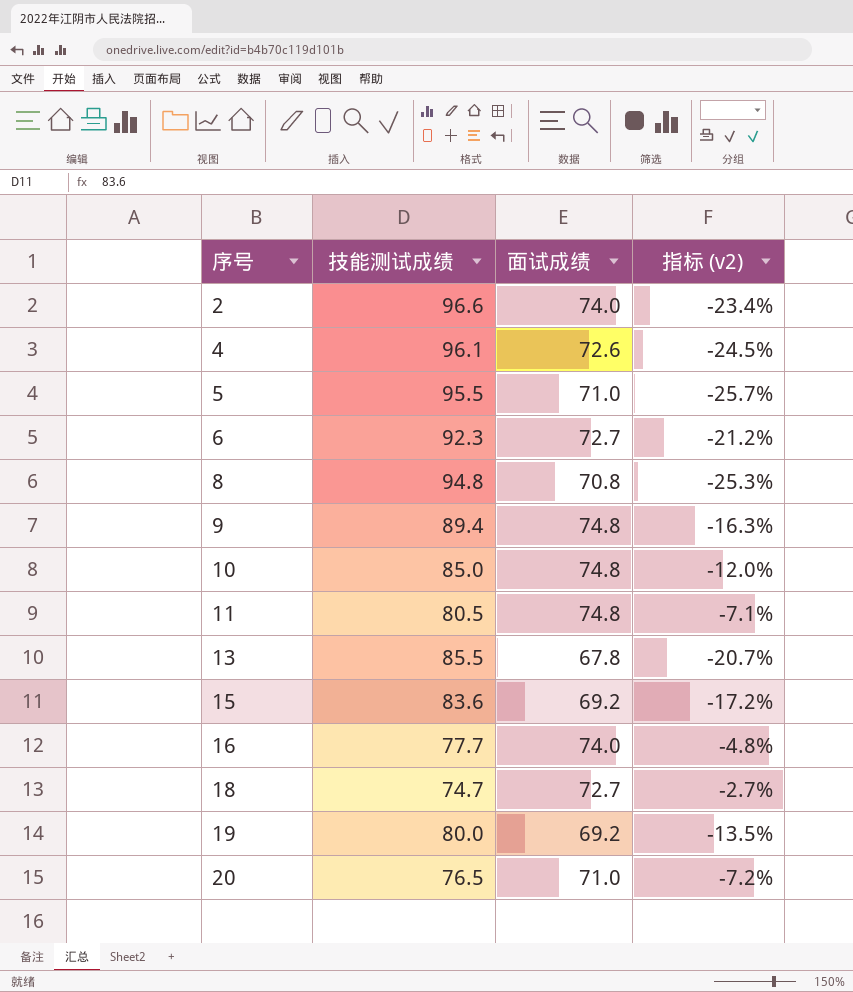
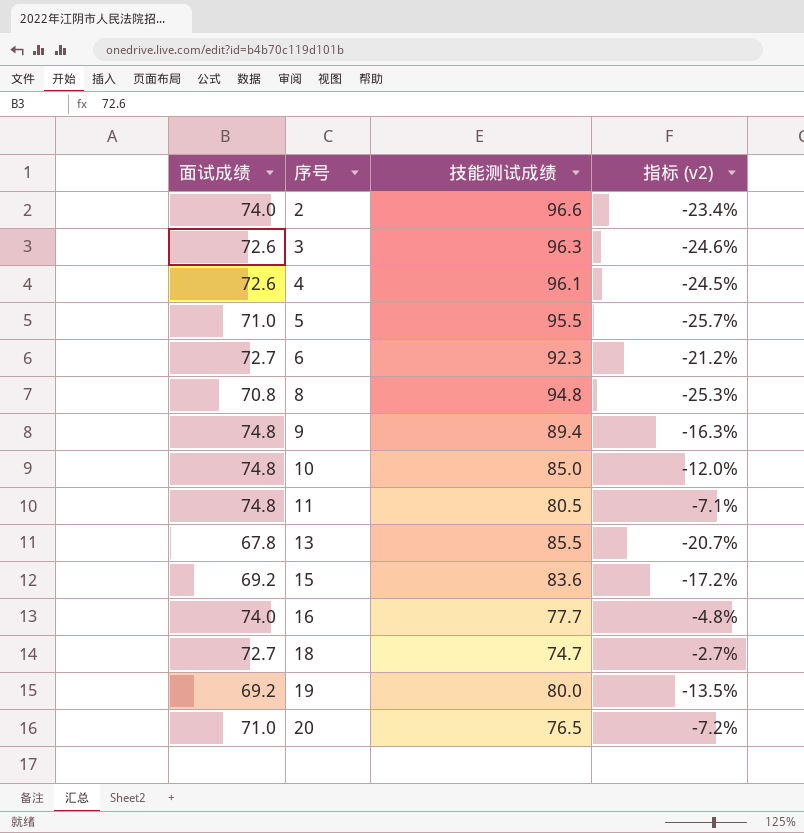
column 面试成绩 | position: 3 -> 1
row 3: none -> 72.6 | 96.3 | -24.6%

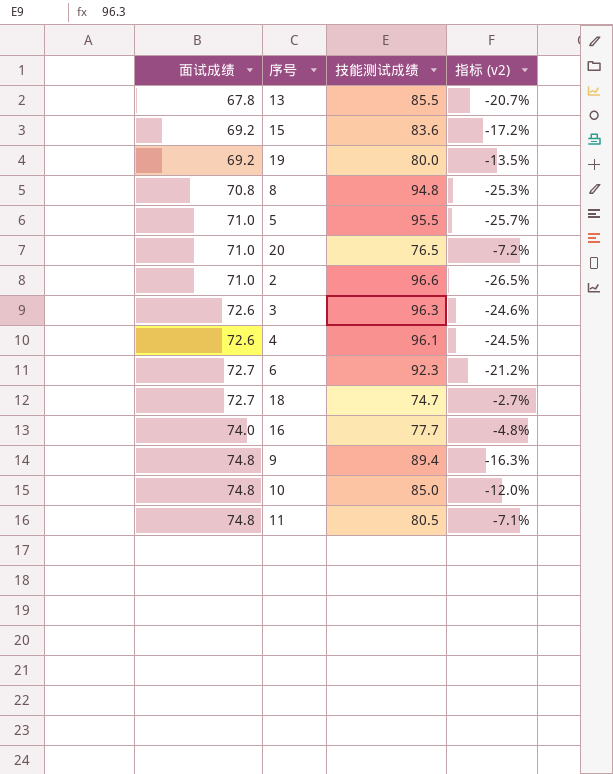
row order: 序号 ascending -> 面试成绩 ascending
2 | 面试成绩: 74.0 -> 71.0
2 | 指标 (v2): -23.4% -> -26.5%

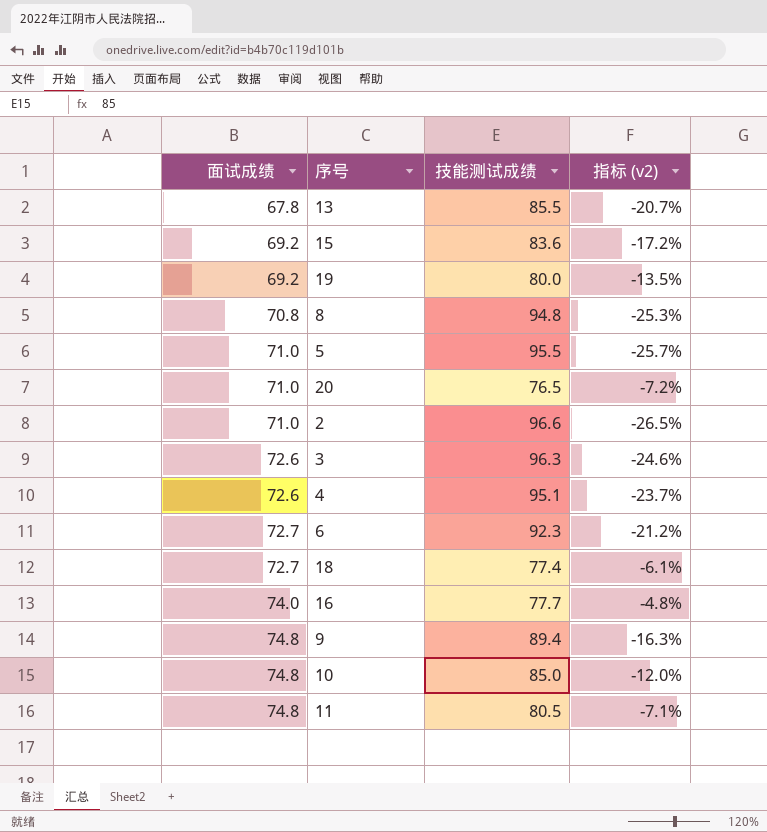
4 | 技能测试成绩: 96.1 -> 95.1
4 | 指标 (v2): -24.5% -> -23.7%
18 | 技能测试成绩: 74.7 -> 77.4
18 | 指标 (v2): -2.7% -> -6.1%

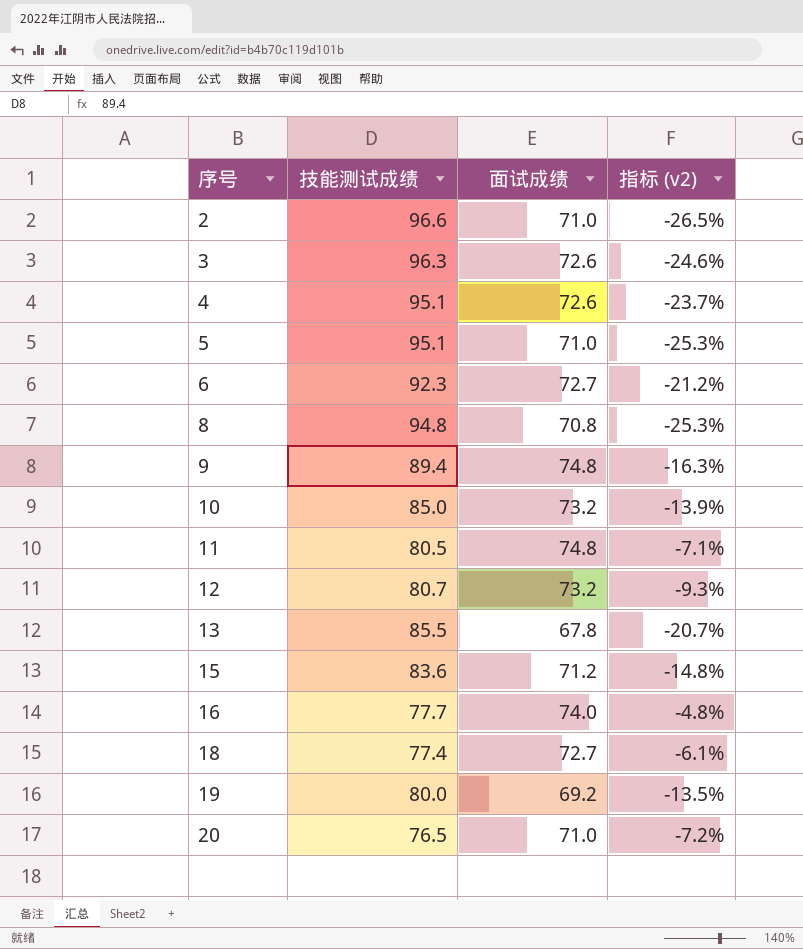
row order: 面试成绩 ascending -> 序号 ascending
column 面试成绩 | position: 1 -> 3
5 | 技能测试成绩: 95.5 -> 95.1
5 | 指标 (v2): -25.7% -> -25.3%
10 | 面试成绩: 74.8 -> 73.2
10 | 指标 (v2): -12.0% -> -13.9%
row 12: none -> 80.7 | 73.2 | -9.3%
15 | 面试成绩: 69.2 -> 71.2
15 | 指标 (v2): -17.2% -> -14.8%

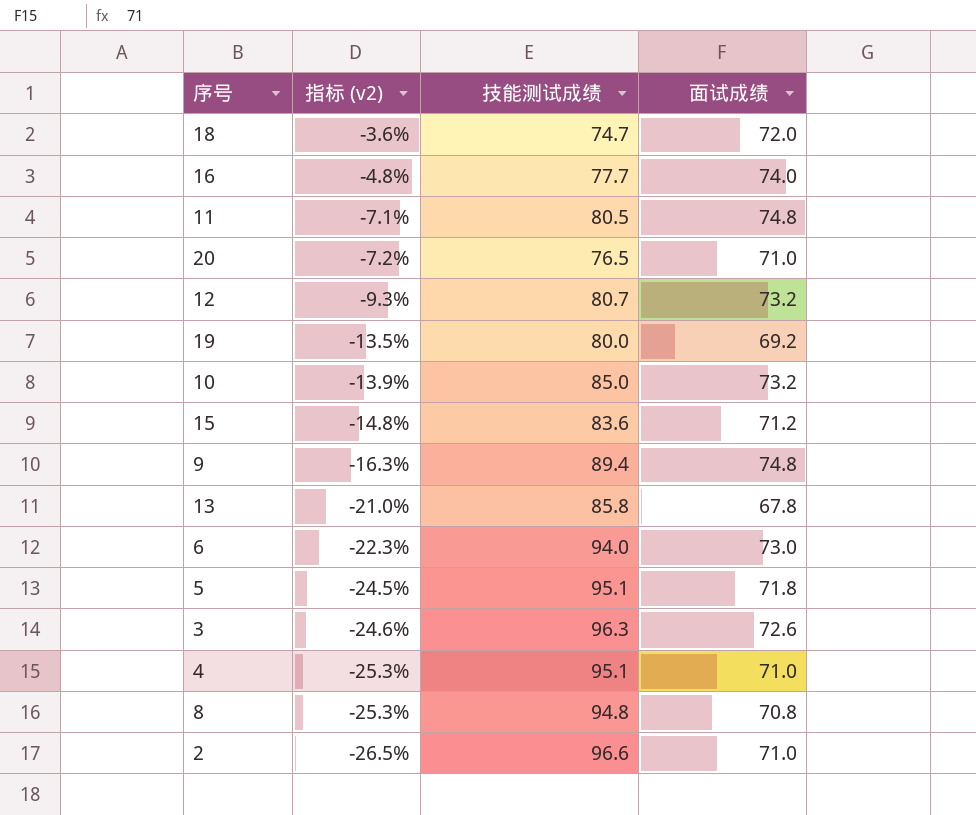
row order: 序号 ascending -> 指标 (v2) descending
column 指标 (v2) | position: 4 -> 2
18 | 指标 (v2): -6.1% -> -3.6%
18 | 技能测试成绩: 77.4 -> 74.7
18 | 面试成绩: 72.7 -> 72.0
13 | 指标 (v2): -20.7% -> -21.0%
13 | 技能测试成绩: 85.5 -> 85.8
6 | 指标 (v2): -21.2% -> -22.3%
6 | 技能测试成绩: 92.3 -> 94.0
6 | 面试成绩: 72.7 -> 73.0
5 | 指标 (v2): -25.3% -> -24.5%
5 | 面试成绩: 71.0 -> 71.8
4 | 指标 (v2): -23.7% -> -25.3%
4 | 面试成绩: 72.6 -> 71.0

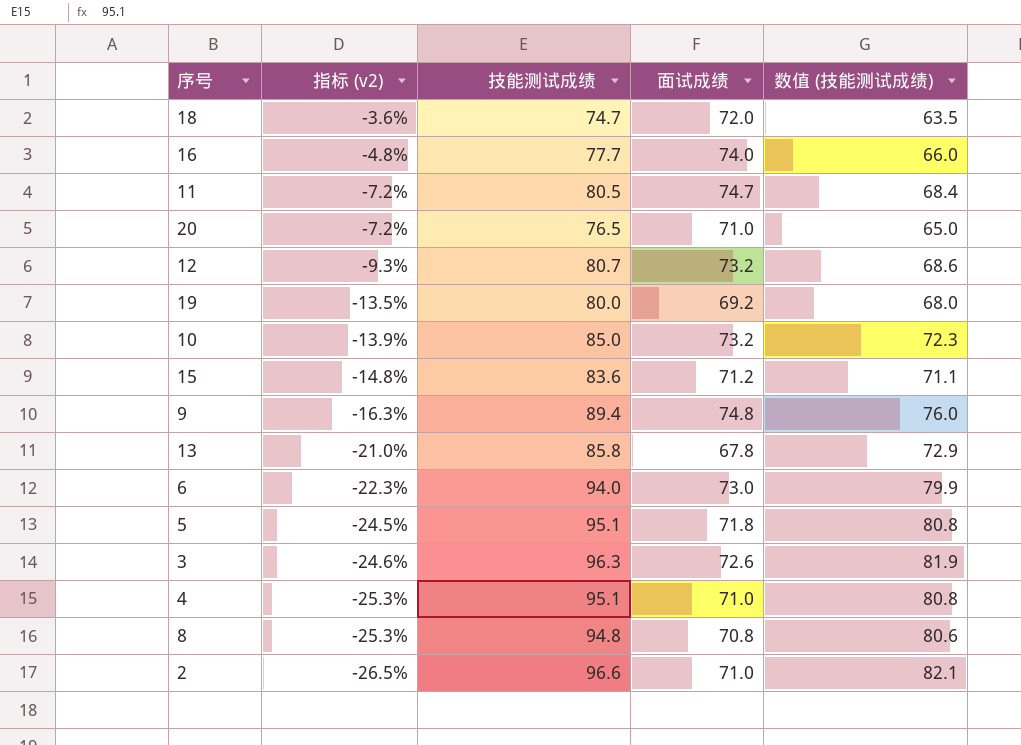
column 数值 (技能测试成绩) | formula: none -> [技能测试成绩] * 0.85
11 | 指标 (v2): -7.1% -> -7.2%
11 | 面试成绩: 74.8 -> 74.7

